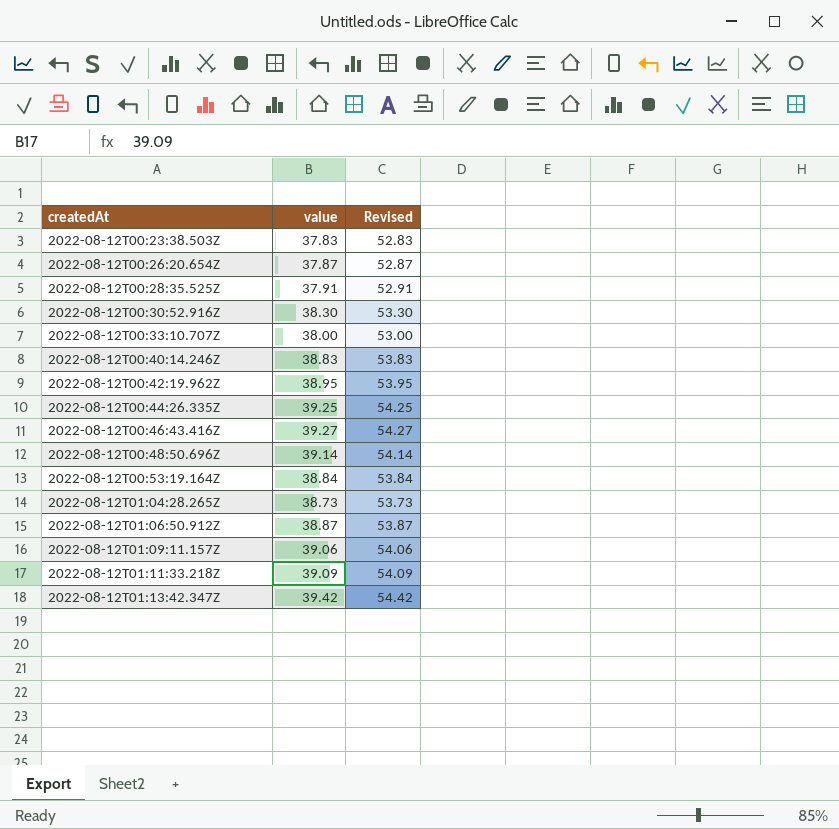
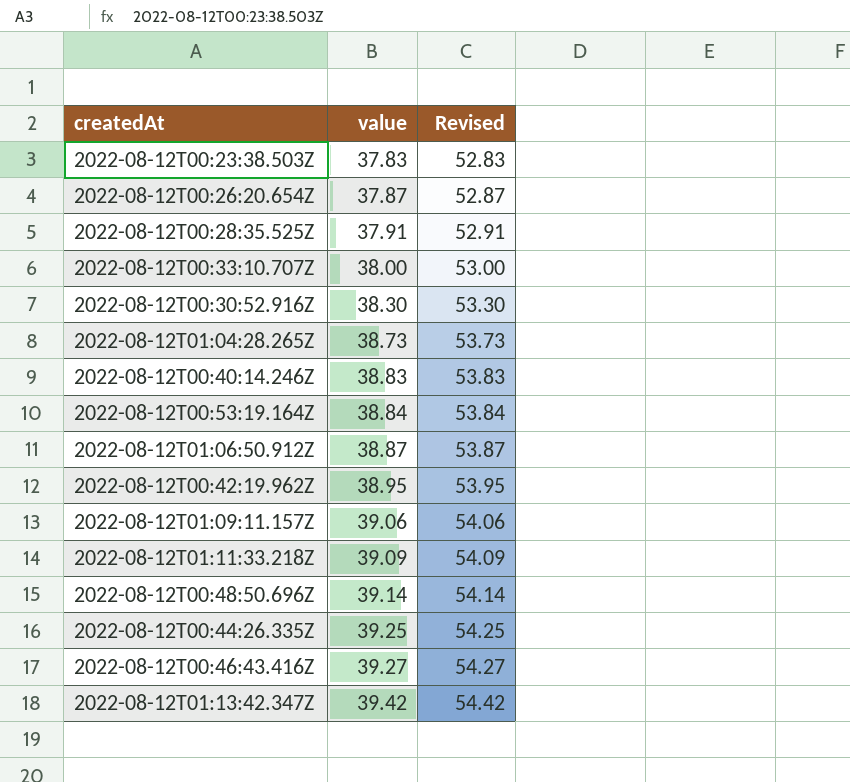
row order: createdAt ascending -> value ascending

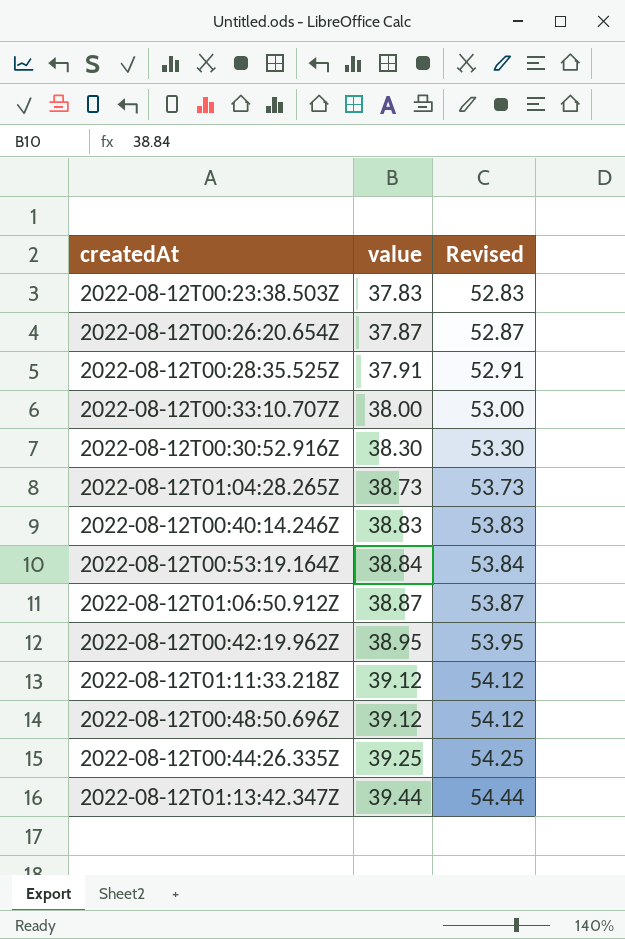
row 2022-08-12T01:09:11.157Z: 39.06 | 54.06 -> none
row 2022-08-12T00:46:43.416Z: 39.27 | 54.27 -> none
2022-08-12T01:11:33.218Z | value: 39.09 -> 39.12
2022-08-12T01:11:33.218Z | Revised: 54.09 -> 54.12
2022-08-12T00:48:50.696Z | value: 39.14 -> 39.12
2022-08-12T00:48:50.696Z | Revised: 54.14 -> 54.12
2022-08-12T01:13:42.347Z | value: 39.42 -> 39.44
2022-08-12T01:13:42.347Z | Revised: 54.42 -> 54.44

